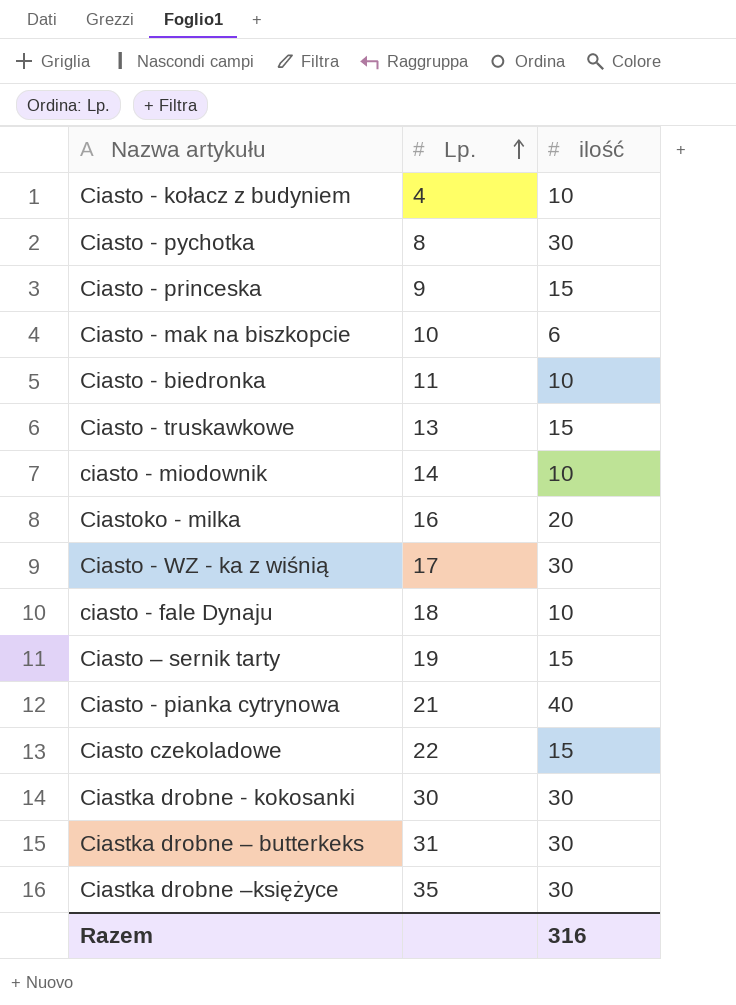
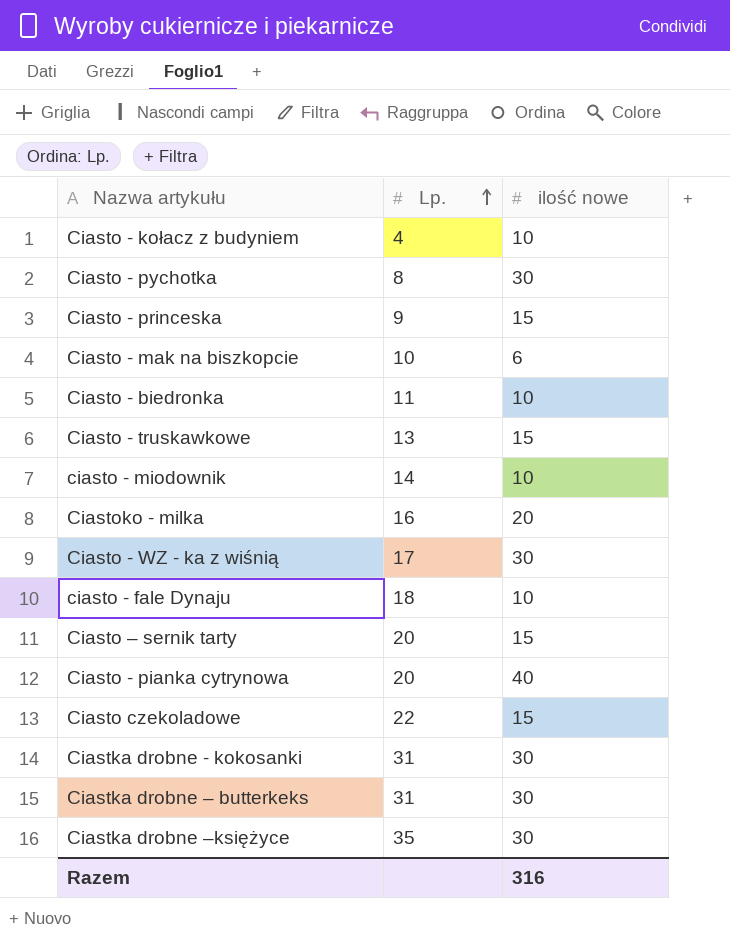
column name: ilość -> ilość nowe
Ciasto – sernik tarty | Lp.: 19 -> 20
Ciasto - pianka cytrynowa | Lp.: 21 -> 20
Ciastka drobne - kokosanki | Lp.: 30 -> 31

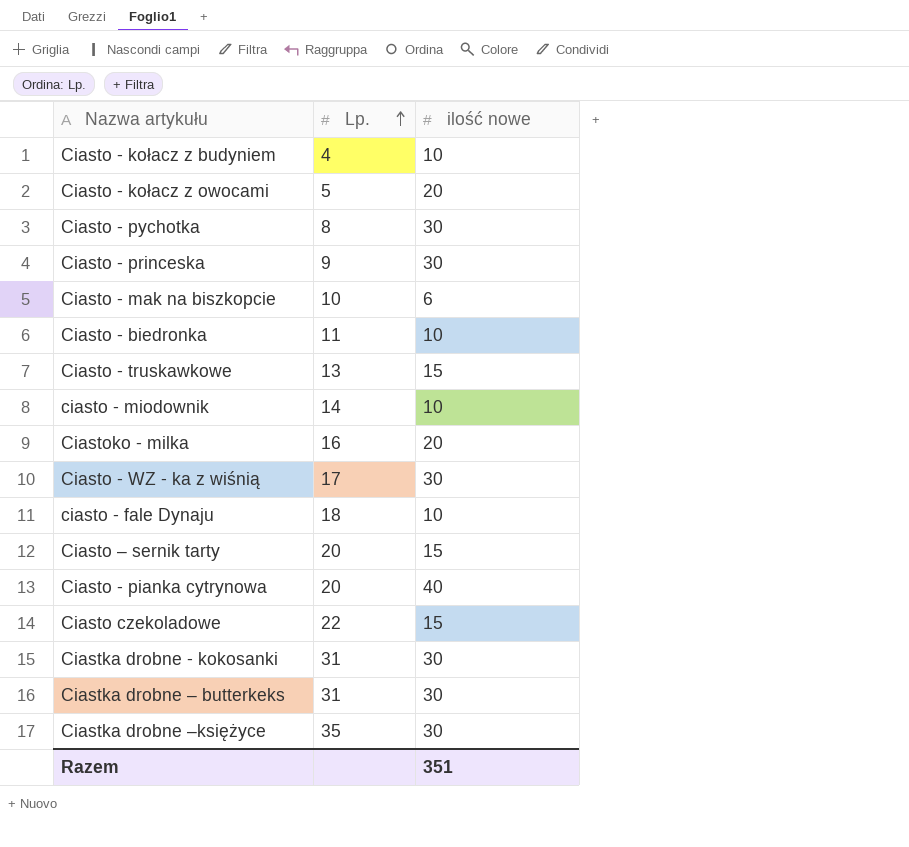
row Ciasto - kołacz z owocami: none -> 5 | 20
Ciasto - princeska | ilość nowe: 15 -> 30
Razem | ilość nowe: 316 -> 351

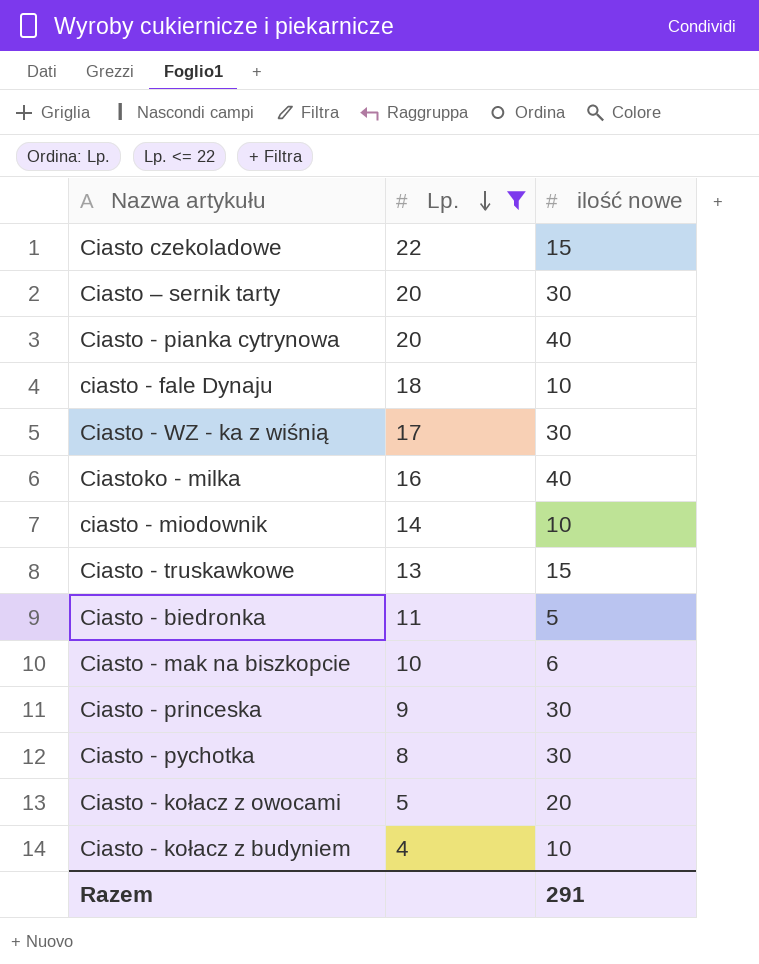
filter: none -> Lp. <= 22
row order: Lp. ascending -> Lp. descending
Ciasto – sernik tarty | ilość nowe: 15 -> 30
Ciastoko - milka | ilość nowe: 20 -> 40
Ciasto - biedronka | ilość nowe: 10 -> 5
Razem | ilość nowe: 351 -> 291

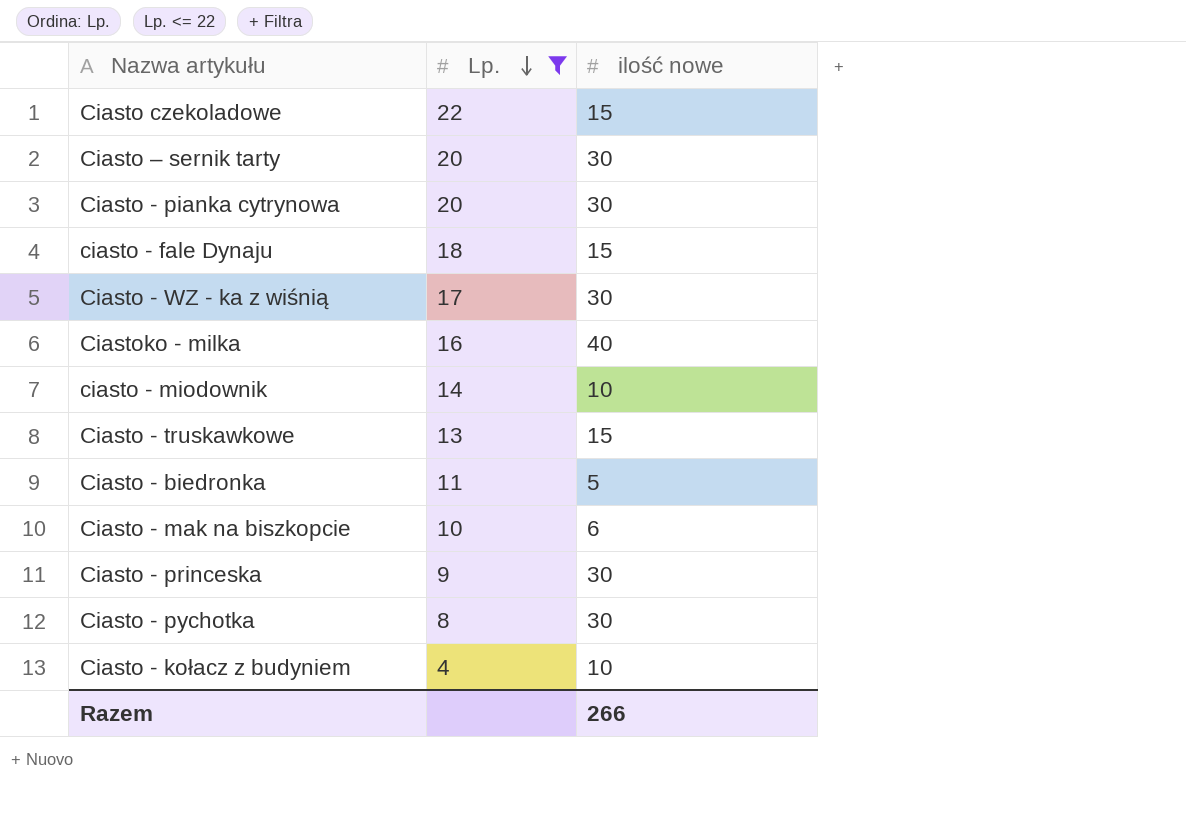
row Ciasto - kołacz z owocami: 5 | 20 -> none
Ciasto - pianka cytrynowa | ilość nowe: 40 -> 30
ciasto - fale Dynaju | ilość nowe: 10 -> 15
Razem | ilość nowe: 291 -> 266

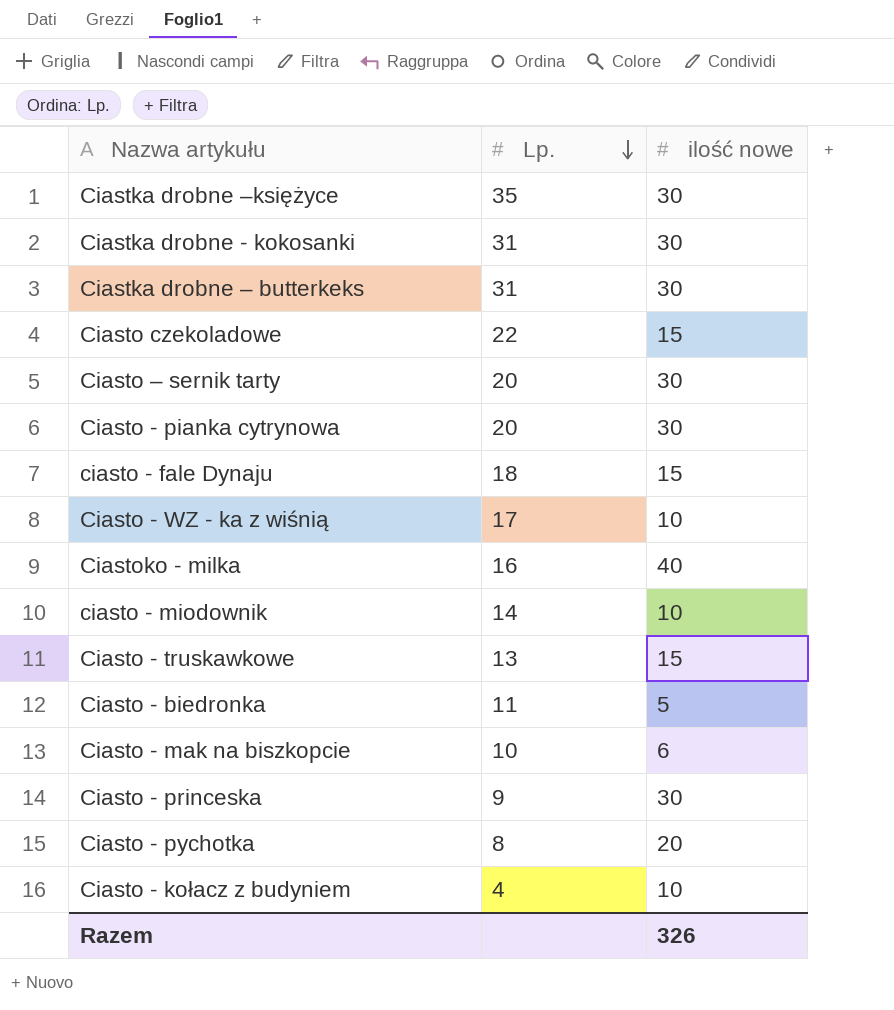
filter: Lp. <= 22 -> none
Ciasto - WZ - ka z wiśnią | ilość nowe: 30 -> 10
Ciasto - pychotka | ilość nowe: 30 -> 20
Razem | ilość nowe: 266 -> 326

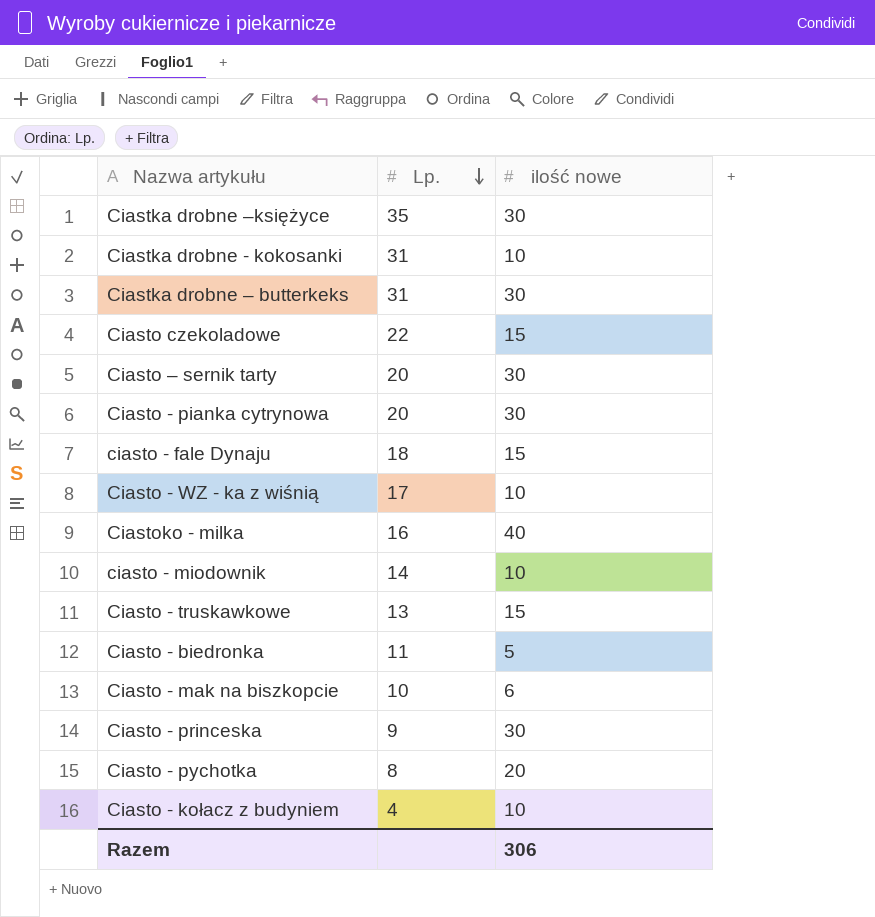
Ciastka drobne - kokosanki | ilość nowe: 30 -> 10
Razem | ilość nowe: 326 -> 306

